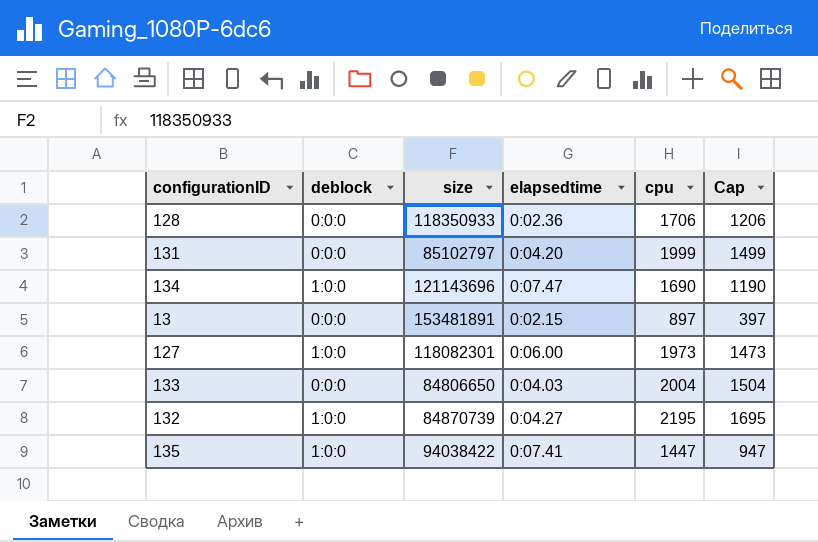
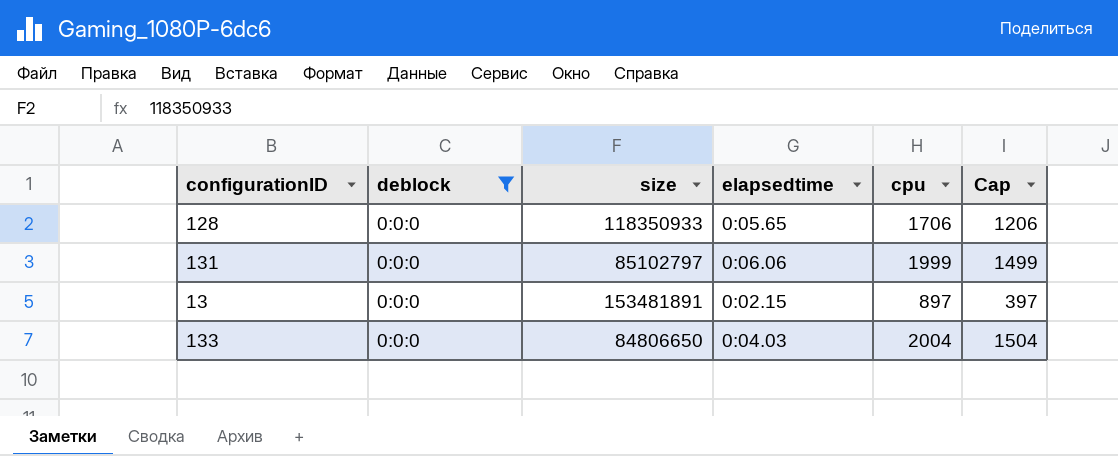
filter: none -> deblock = 0:0:0
128 | elapsedtime: 0:02.36 -> 0:05.65
131 | elapsedtime: 0:04.20 -> 0:06.06

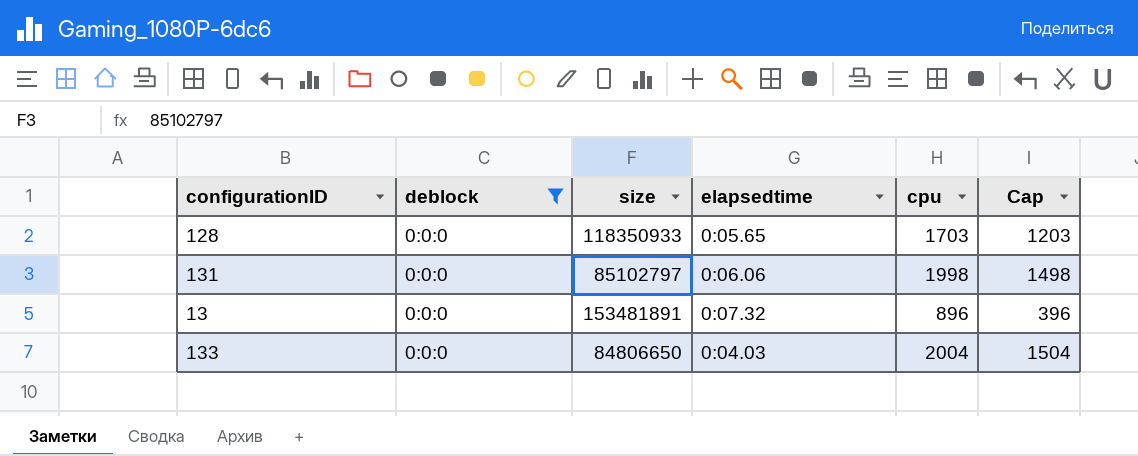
128 | cpu: 1706 -> 1703
128 | Cap: 1206 -> 1203
131 | cpu: 1999 -> 1998
131 | Cap: 1499 -> 1498
13 | elapsedtime: 0:02.15 -> 0:07.32
13 | cpu: 897 -> 896
13 | Cap: 397 -> 396

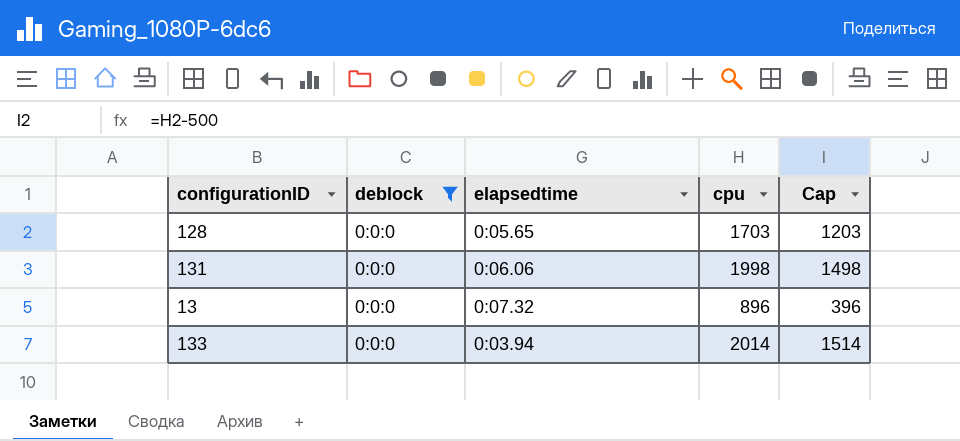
column size | position: 3 -> none
133 | elapsedtime: 0:04.03 -> 0:03.94
133 | cpu: 2004 -> 2014
133 | Cap: 1504 -> 1514

